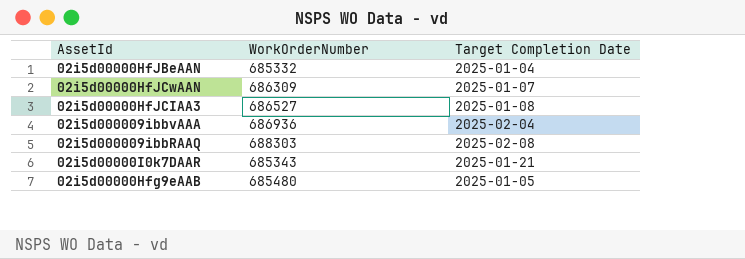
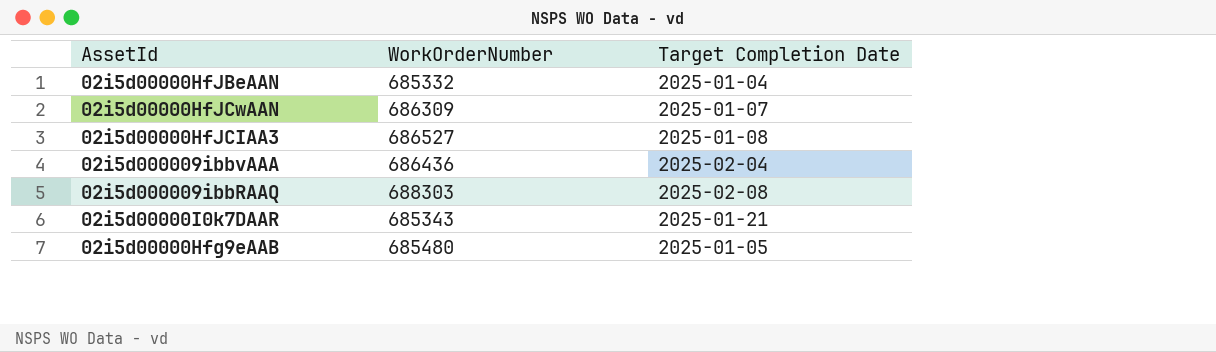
02i5d000009ibbvAAA | WorkOrderNumber: 686936 -> 686436

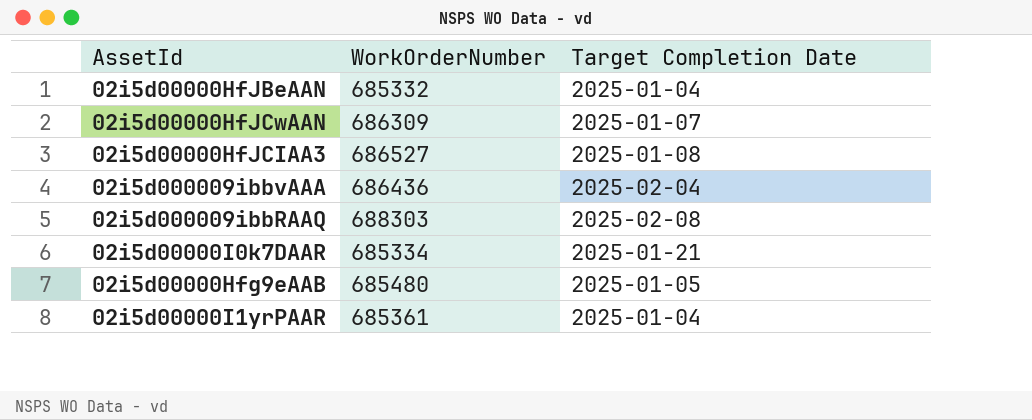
02i5d00000I0k7DAAR | WorkOrderNumber: 685343 -> 685334
row 02i5d00000I1yrPAAR: none -> 685361 | 2025-01-04

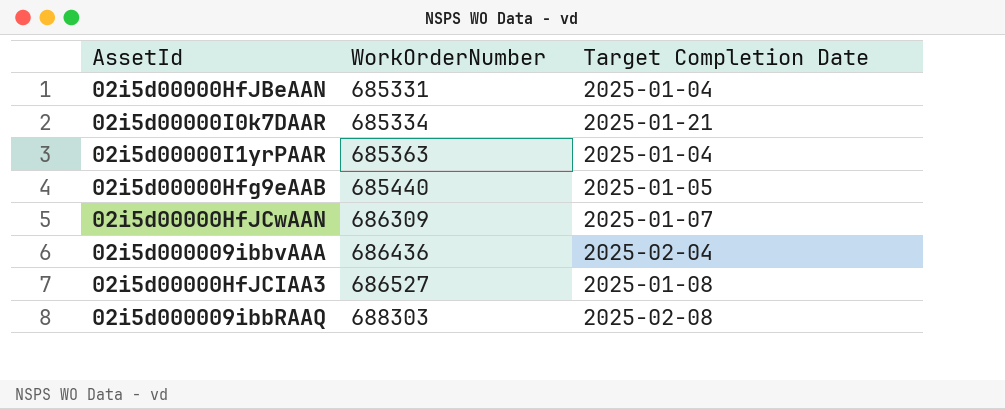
row order: none -> WorkOrderNumber ascending
02i5d00000HfJBeAAN | WorkOrderNumber: 685332 -> 685331
02i5d00000I1yrPAAR | WorkOrderNumber: 685361 -> 685363
02i5d00000Hfg9eAAB | WorkOrderNumber: 685480 -> 685440

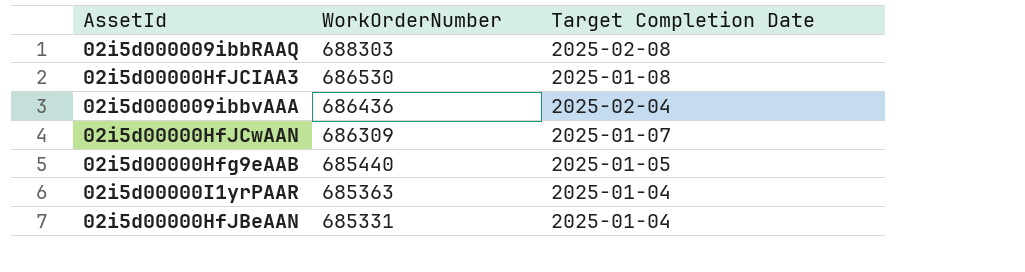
row order: WorkOrderNumber ascending -> WorkOrderNumber descending
row 02i5d00000I0k7DAAR: 685334 | 2025-01-21 -> none
02i5d00000HfJCIAA3 | WorkOrderNumber: 686527 -> 686530

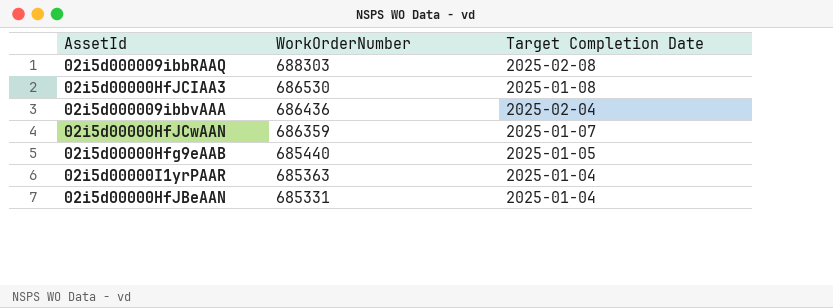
02i5d00000HfJCwAAN | WorkOrderNumber: 686309 -> 686359

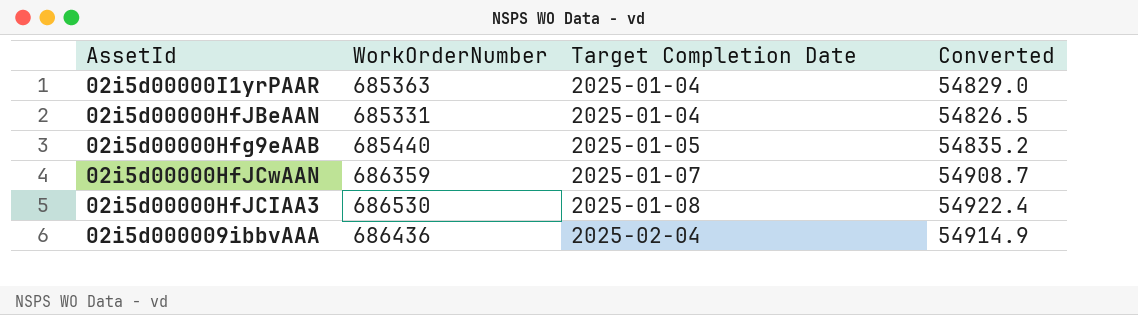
row order: WorkOrderNumber descending -> Target Completion Date ascending
column Converted | formula: none -> [WorkOrderNumber] * 0.08
row 02i5d000009ibbRAAQ: 688303 | 2025-02-08 -> none

